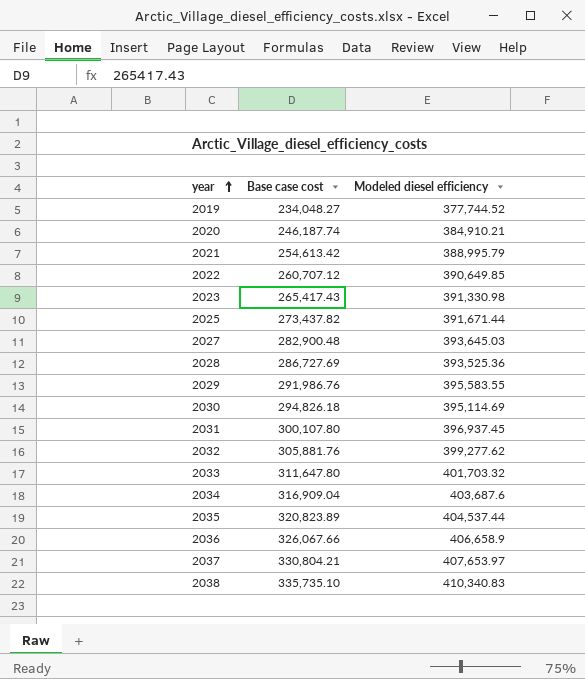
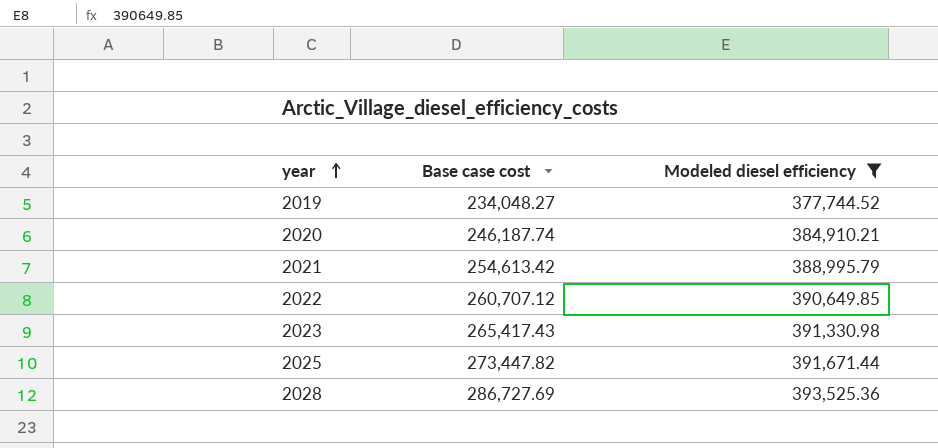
filter: none -> Modeled diesel efficiency <= 393,525.36
2025 | Base case cost: 273,437.82 -> 273,447.82

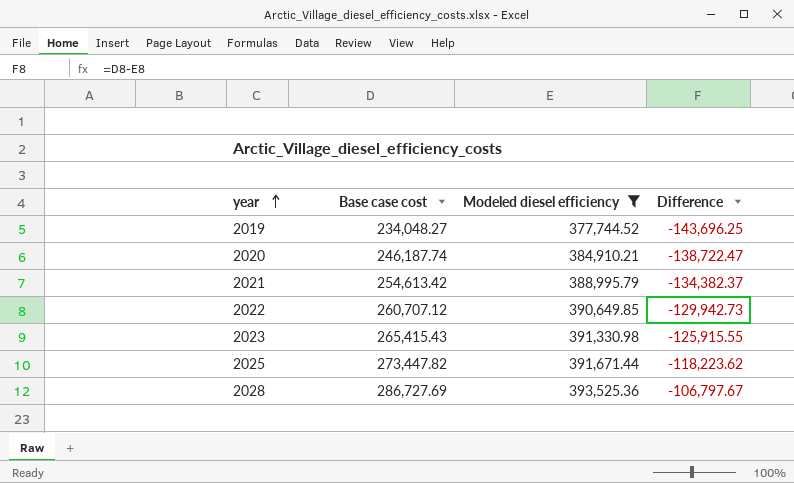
column Difference | formula: none -> [Base case cost] - [Modeled diesel efficiency]
2023 | Base case cost: 265,417.43 -> 265,415.43

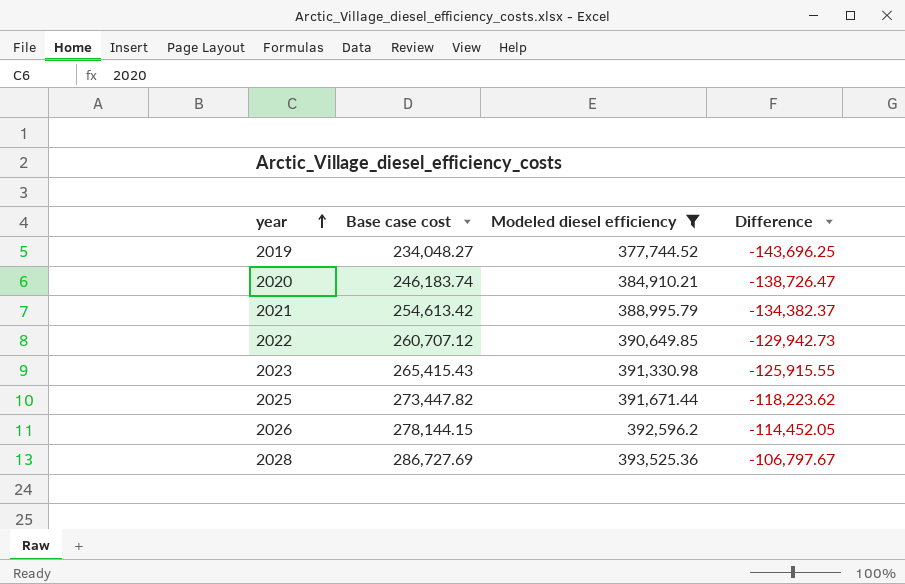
2020 | Base case cost: 246,187.74 -> 246,183.74
2020 | Difference: -138,722.47 -> -138,726.47
row 2026: none -> 278,144.15 | 392,596.2 | -114,452.05

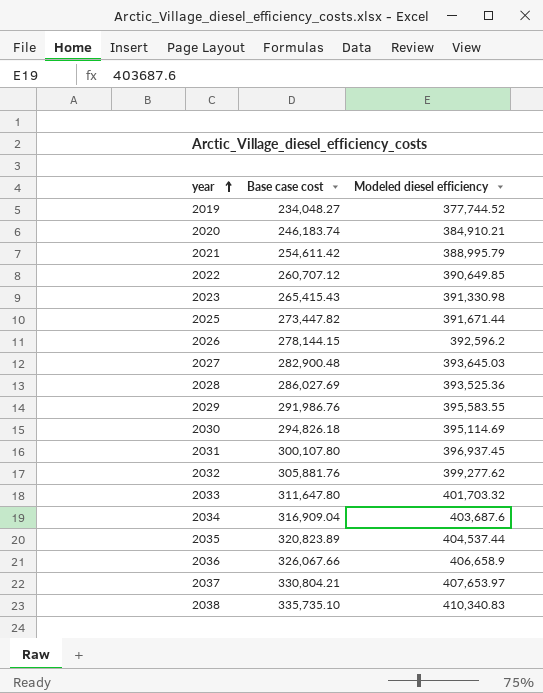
filter: Modeled diesel efficiency <= 393,525.36 -> none
column Difference | formula: [Base case cost] - [Modeled diesel efficiency] -> none
2021 | Base case cost: 254,613.42 -> 254,611.42
2028 | Base case cost: 286,727.69 -> 286,027.69

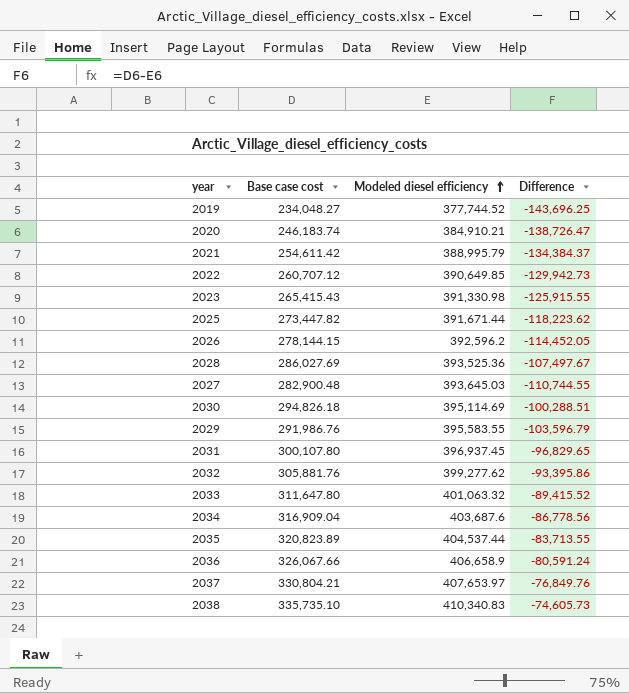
row order: year ascending -> Modeled diesel efficiency ascending
column Difference | formula: none -> [Base case cost] - [Modeled diesel efficiency]
2033 | Modeled diesel efficiency: 401,703.32 -> 401,063.32

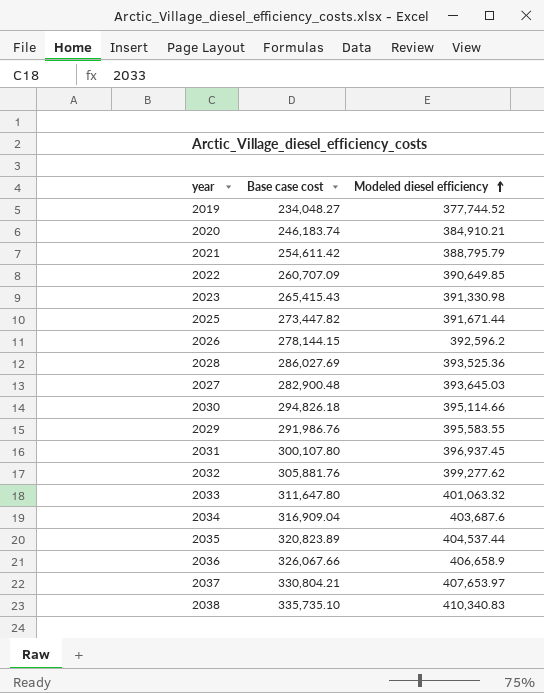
column Difference | formula: [Base case cost] - [Modeled diesel efficiency] -> none
2021 | Modeled diesel efficiency: 388,995.79 -> 388,795.79
2022 | Base case cost: 260,707.12 -> 260,707.09
2030 | Modeled diesel efficiency: 395,114.69 -> 395,114.66

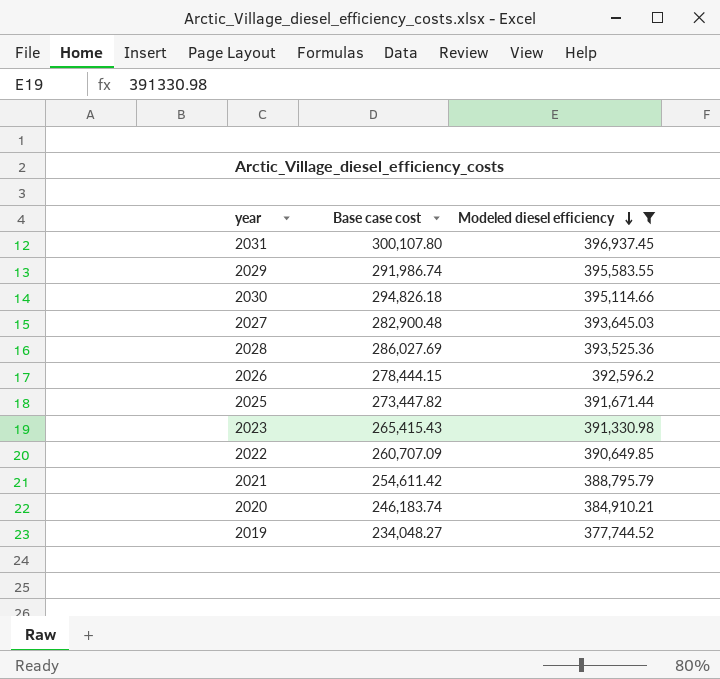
filter: none -> Modeled diesel efficiency <= 396,937.45
row order: Modeled diesel efficiency ascending -> Modeled diesel efficiency descending
2029 | Base case cost: 291,986.76 -> 291,986.74
2026 | Base case cost: 278,144.15 -> 278,444.15

